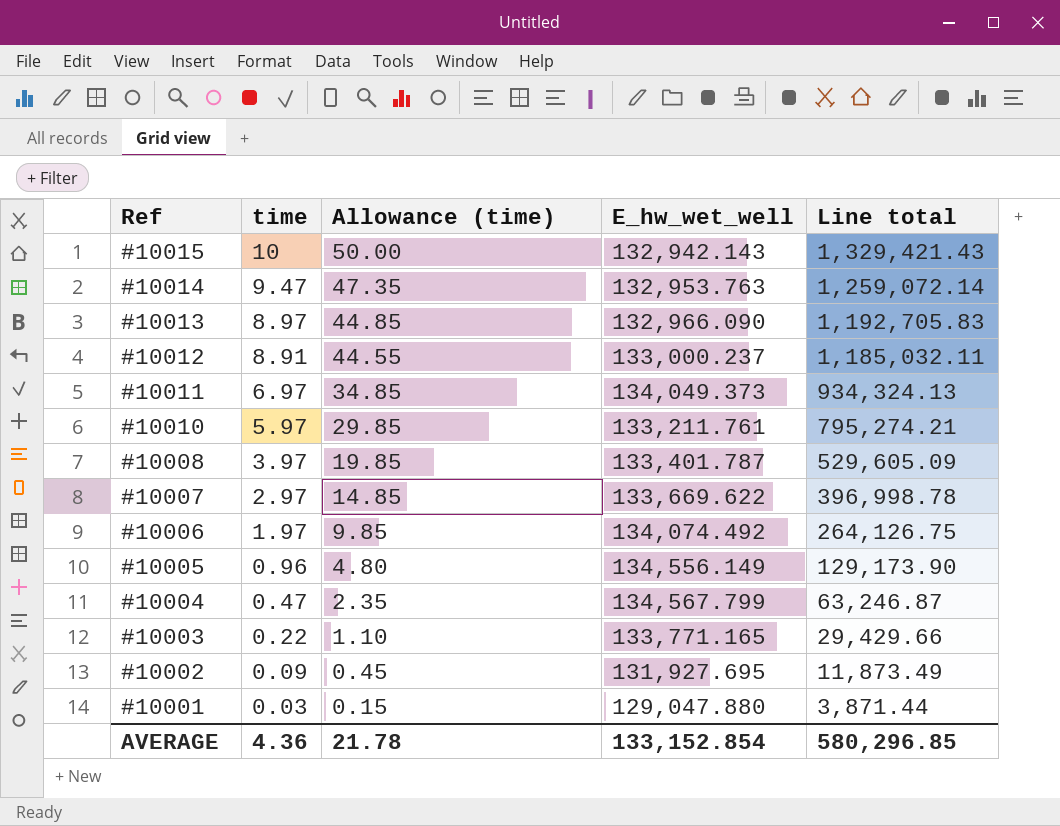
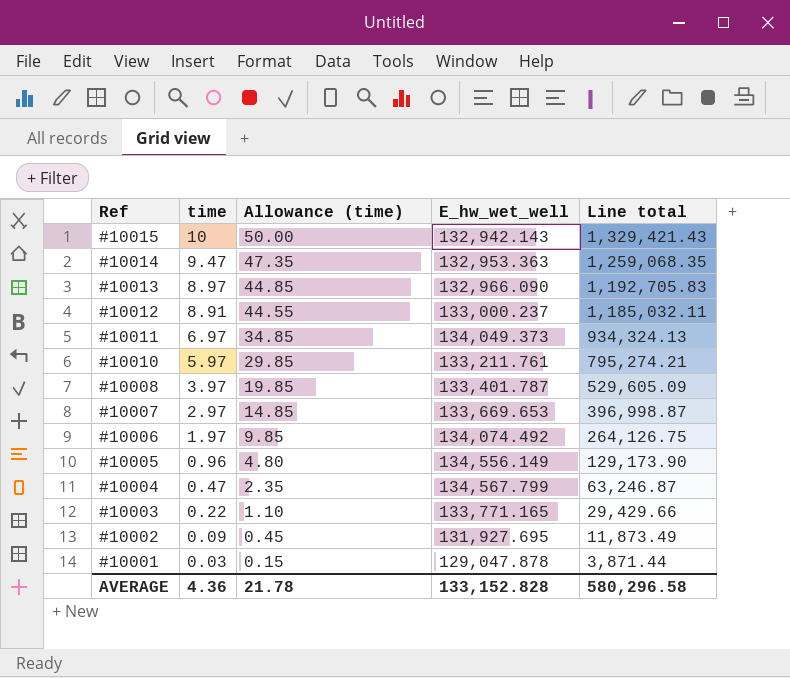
#10014 | E_hw_wet_well: 132,953.763 -> 132,953.363
#10014 | Line total: 1,259,072.14 -> 1,259,068.35
#10007 | E_hw_wet_well: 133,669.622 -> 133,669.653
#10007 | Line total: 396,998.78 -> 396,998.87
#10001 | E_hw_wet_well: 129,047.880 -> 129,047.878
AVERAGE | E_hw_wet_well: 133,152.854 -> 133,152.828
AVERAGE | Line total: 580,296.85 -> 580,296.58

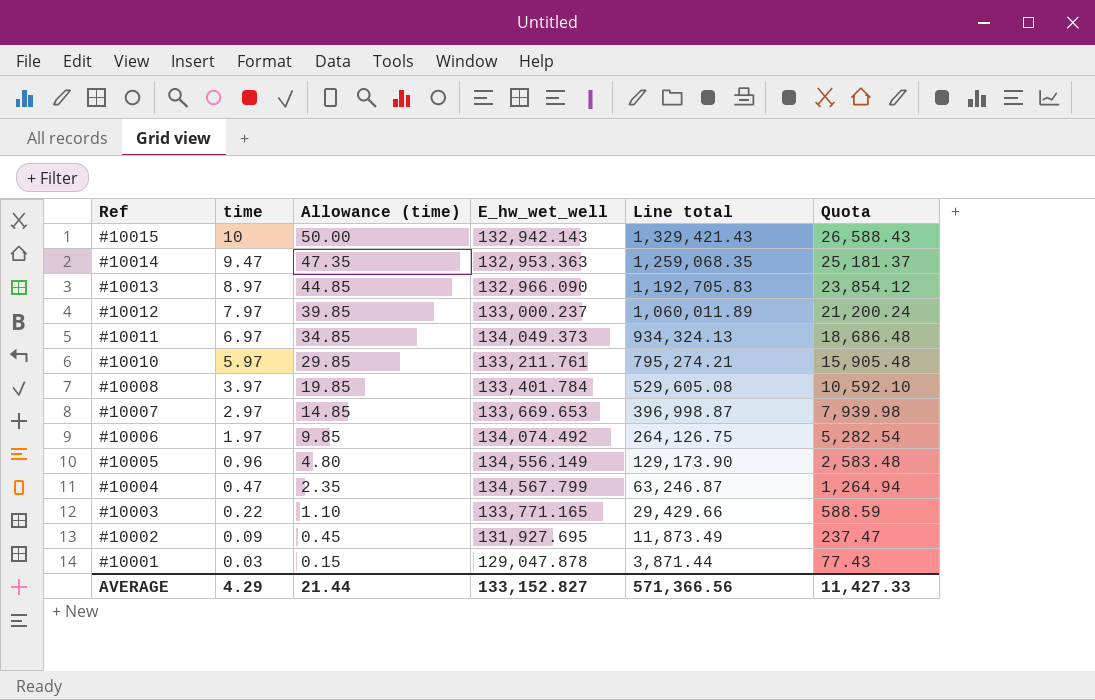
column Quota | formula: none -> [Line total] * 0.02
#10012 | time: 8.91 -> 7.97
#10012 | Allowance (time): 44.55 -> 39.85
#10012 | Line total: 1,185,032.11 -> 1,060,011.89
#10008 | E_hw_wet_well: 133,401.787 -> 133,401.784
#10008 | Line total: 529,605.09 -> 529,605.08
AVERAGE | time: 4.36 -> 4.29
AVERAGE | Allowance (time): 21.78 -> 21.44
AVERAGE | E_hw_wet_well: 133,152.828 -> 133,152.827
AVERAGE | Line total: 580,296.58 -> 571,366.56

